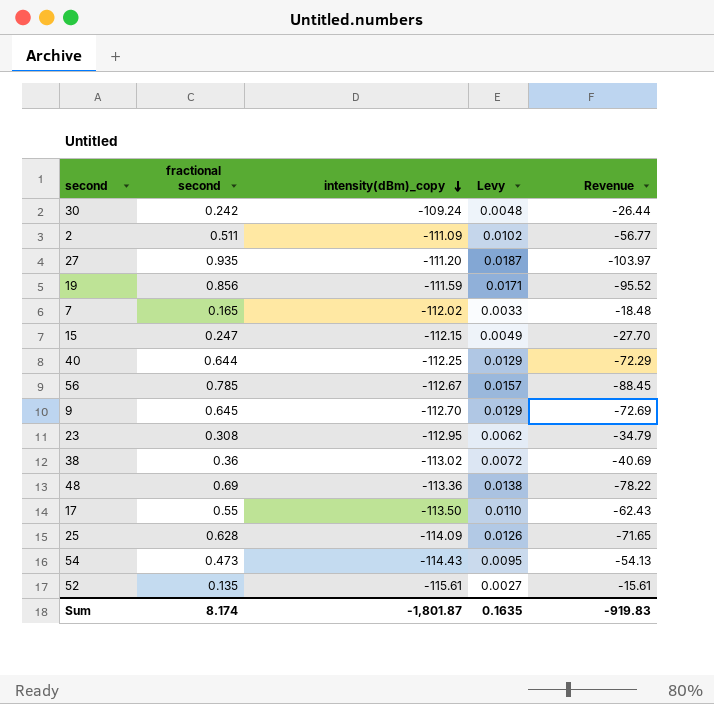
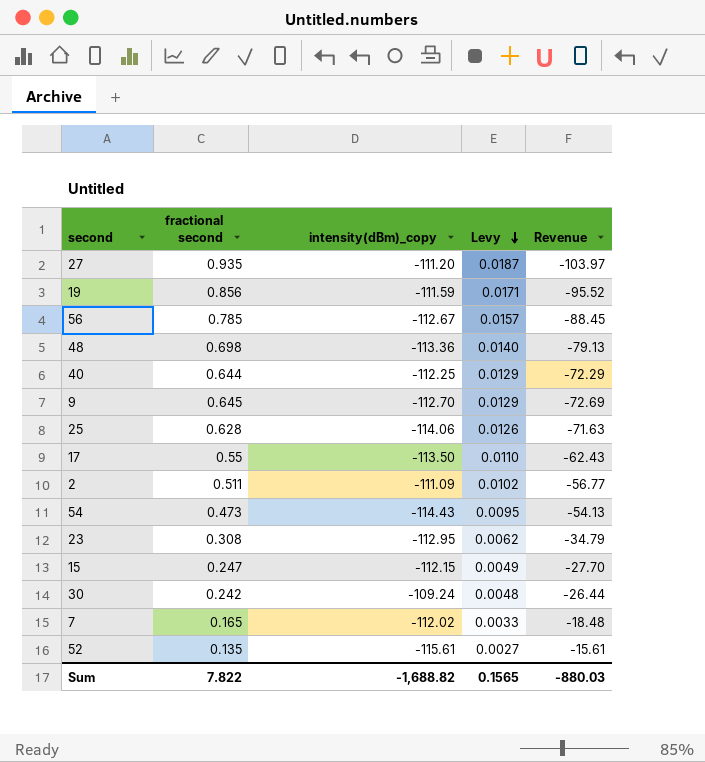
row order: intensity(dBm)_copy descending -> Levy descending
row 38: 0.36 | -113.02 | 0.0072 | -40.69 -> none
48 | fractional second: 0.69 -> 0.698
48 | Levy: 0.0138 -> 0.0140
48 | Revenue: -78.22 -> -79.13
25 | intensity(dBm)_copy: -114.09 -> -114.06
25 | Revenue: -71.65 -> -71.63
Sum | fractional second: 8.174 -> 7.822
Sum | intensity(dBm)_copy: -1,801.87 -> -1,688.82
Sum | Levy: 0.1635 -> 0.1565
Sum | Revenue: -919.83 -> -880.03

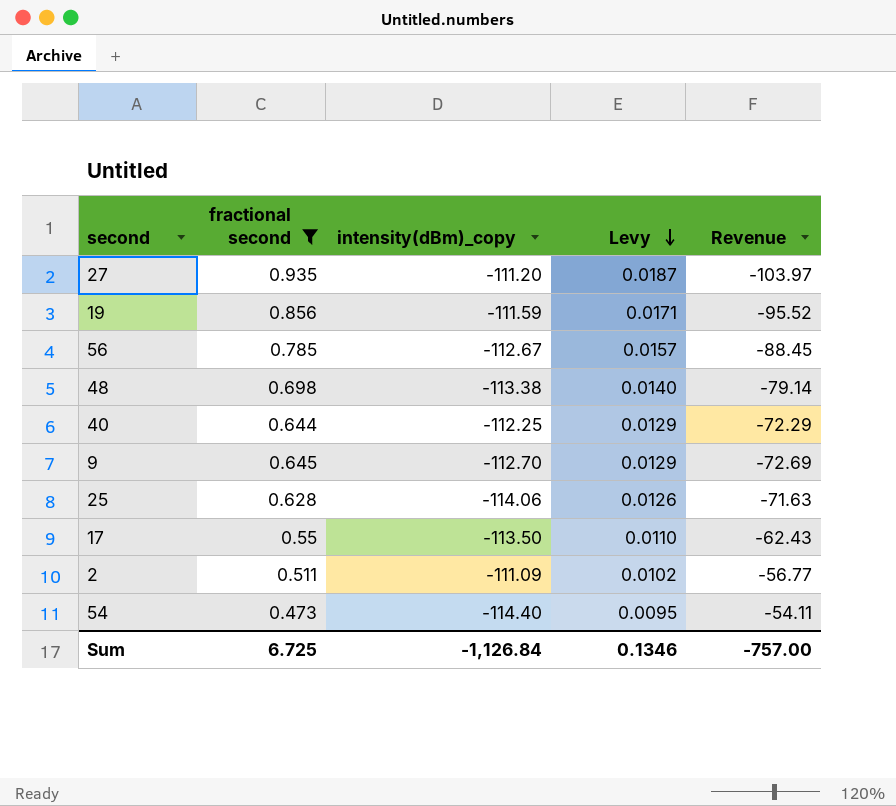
filter: none -> fractional second >= 0.473
48 | intensity(dBm)_copy: -113.36 -> -113.38
48 | Revenue: -79.13 -> -79.14
54 | intensity(dBm)_copy: -114.43 -> -114.40
54 | Revenue: -54.13 -> -54.11
Sum | fractional second: 7.822 -> 6.725
Sum | intensity(dBm)_copy: -1,688.82 -> -1,126.84
Sum | Levy: 0.1565 -> 0.1346
Sum | Revenue: -880.03 -> -757.00

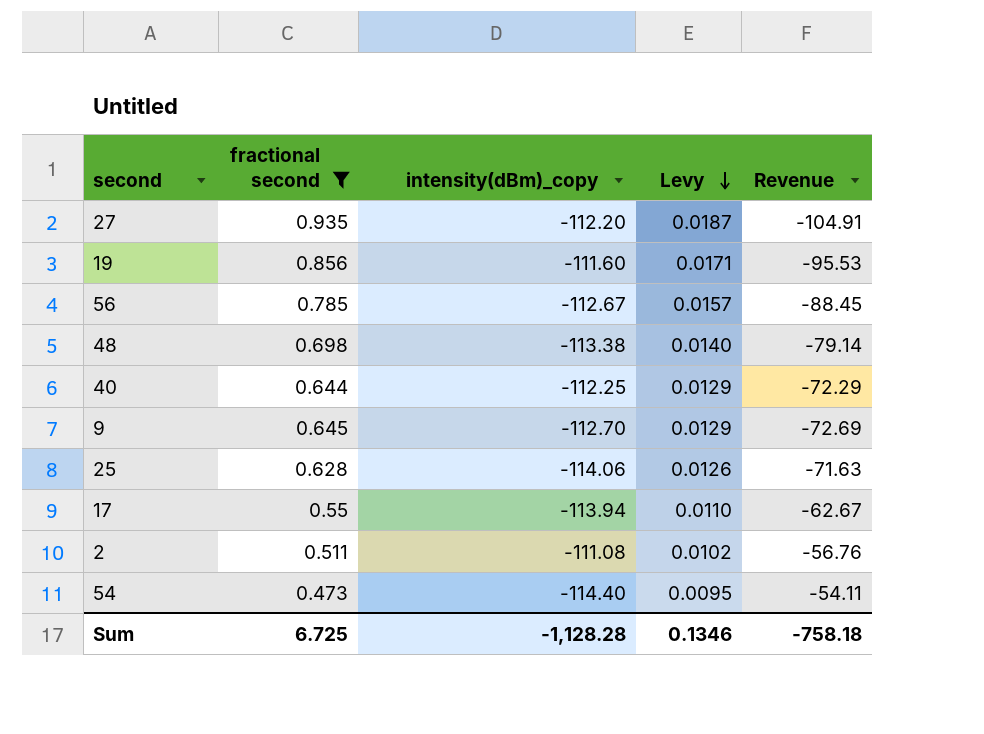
27 | intensity(dBm)_copy: -111.20 -> -112.20
27 | Revenue: -103.97 -> -104.91
19 | intensity(dBm)_copy: -111.59 -> -111.60
19 | Revenue: -95.52 -> -95.53
17 | intensity(dBm)_copy: -113.50 -> -113.94
17 | Revenue: -62.43 -> -62.67
2 | intensity(dBm)_copy: -111.09 -> -111.08
2 | Revenue: -56.77 -> -56.76
Sum | intensity(dBm)_copy: -1,126.84 -> -1,128.28
Sum | Revenue: -757.00 -> -758.18

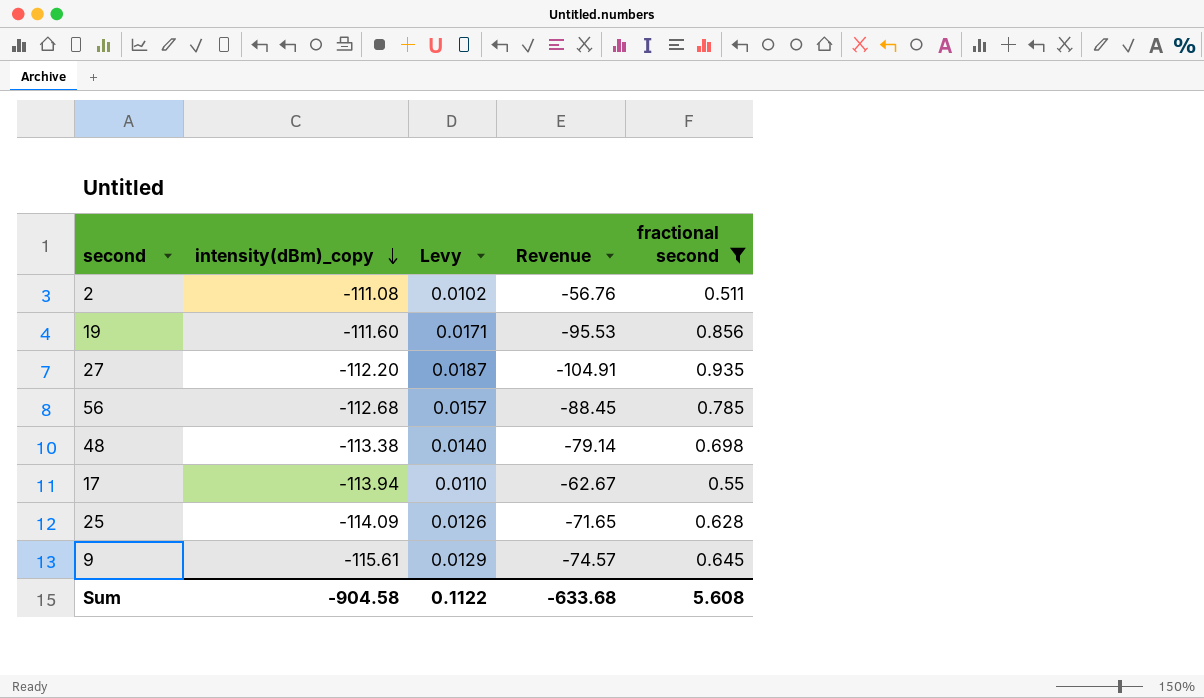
row order: Levy descending -> intensity(dBm)_copy descending
column fractional second | position: 2 -> 5
row 40: 0.644 | -112.25 | 0.0129 | -72.29 -> none
row 54: 0.473 | -114.40 | 0.0095 | -54.11 -> none
56 | intensity(dBm)_copy: -112.67 -> -112.68
25 | intensity(dBm)_copy: -114.06 -> -114.09
25 | Revenue: -71.63 -> -71.65
9 | intensity(dBm)_copy: -112.70 -> -115.61
9 | Revenue: -72.69 -> -74.57
Sum | intensity(dBm)_copy: -1,128.28 -> -904.58
Sum | Levy: 0.1346 -> 0.1122
Sum | Revenue: -758.18 -> -633.68
Sum | fractional second: 6.725 -> 5.608

